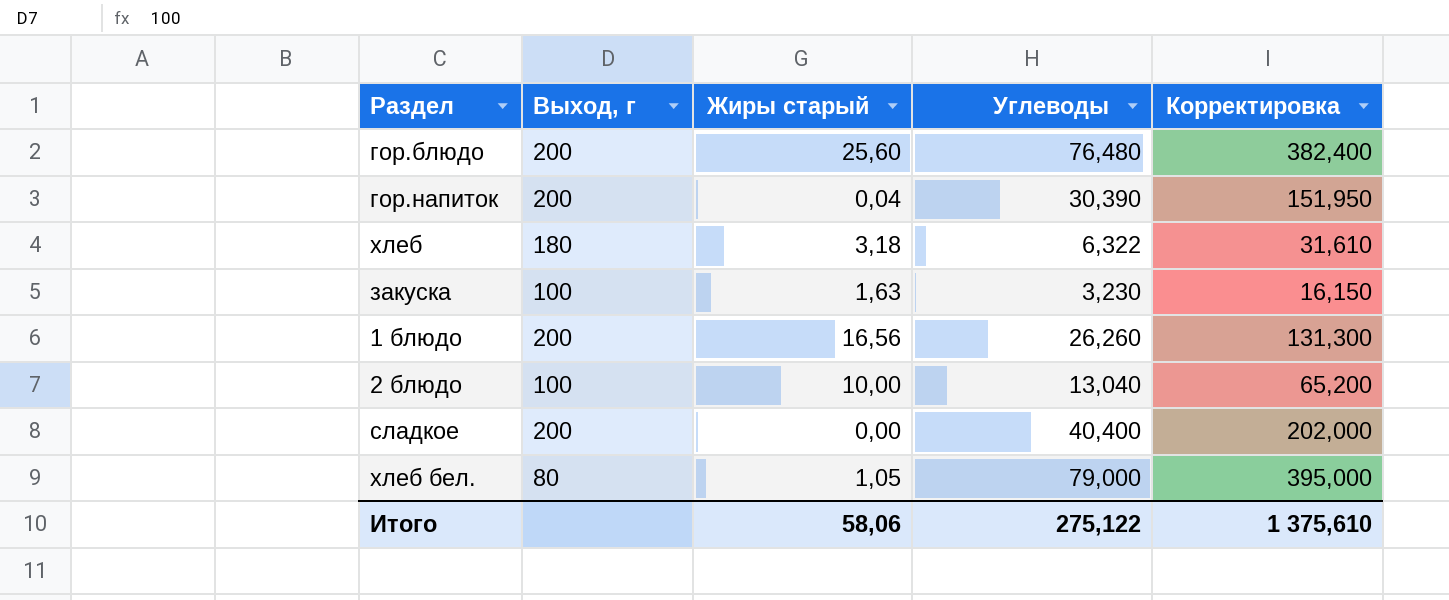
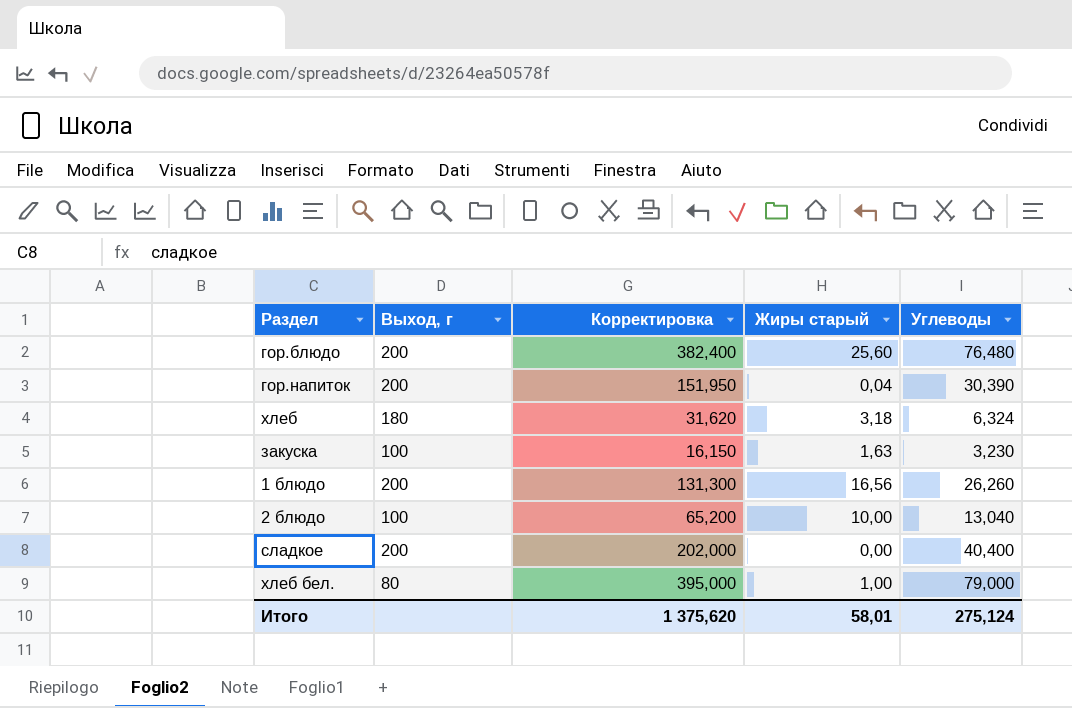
column Корректировка | position: 5 -> 3
хлеб | Корректировка: 31,610 -> 31,620
хлеб | Углеводы: 6,322 -> 6,324
хлеб бел. | Жиры старый: 1,05 -> 1,00
Итого | Корректировка: 1 375,610 -> 1 375,620
Итого | Жиры старый: 58,06 -> 58,01
Итого | Углеводы: 275,122 -> 275,124

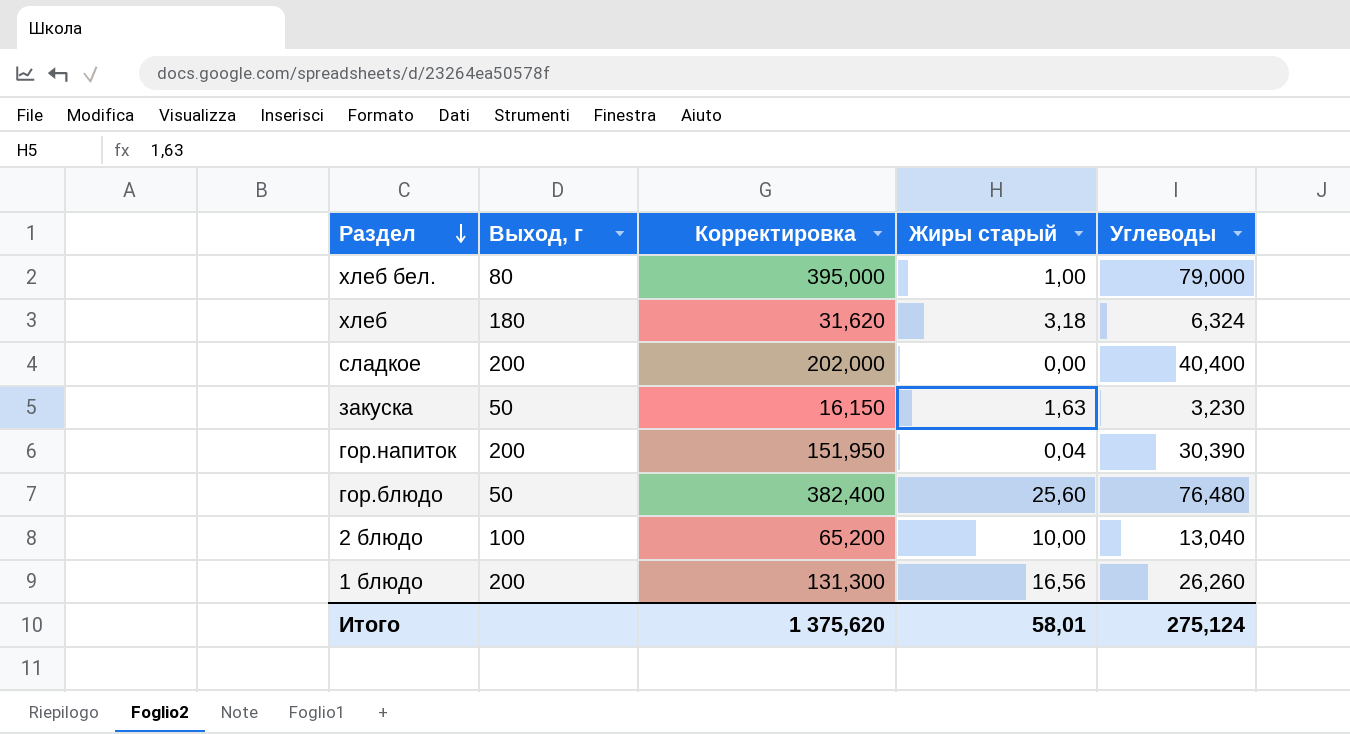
row order: none -> Раздел descending
закуска | Выход, г: 100 -> 50
гор.блюдо | Выход, г: 200 -> 50

